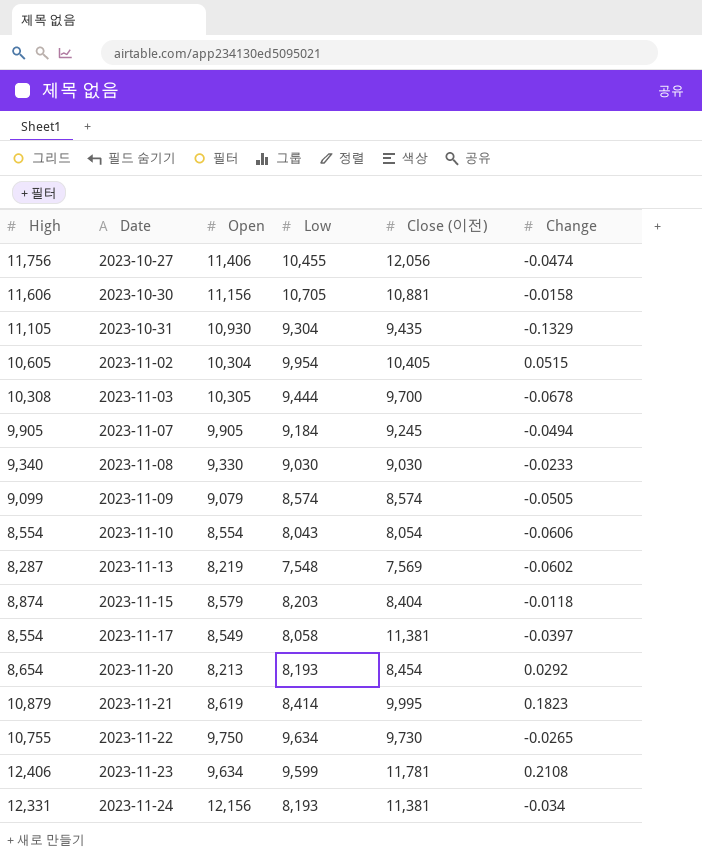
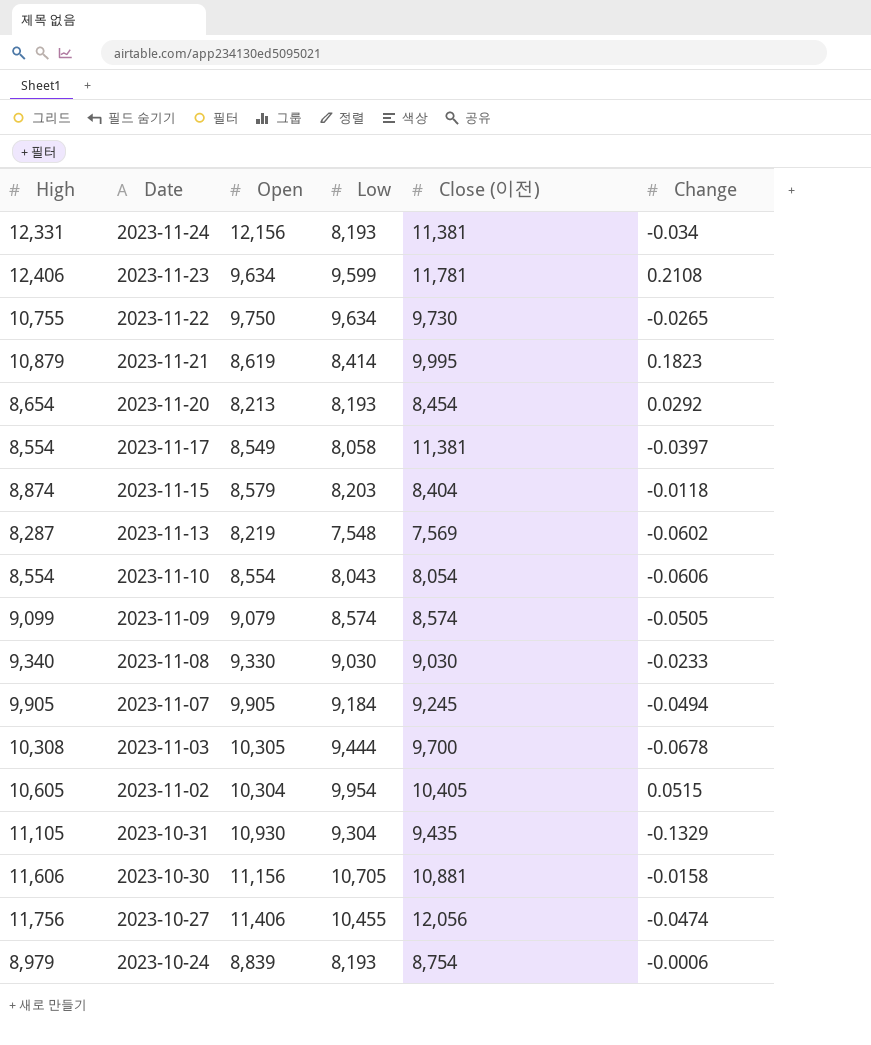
row order: Date ascending -> Date descending
row 2023-10-24: none -> 8,979 | 8,839 | 8,193 | 8,754 | -0.0006

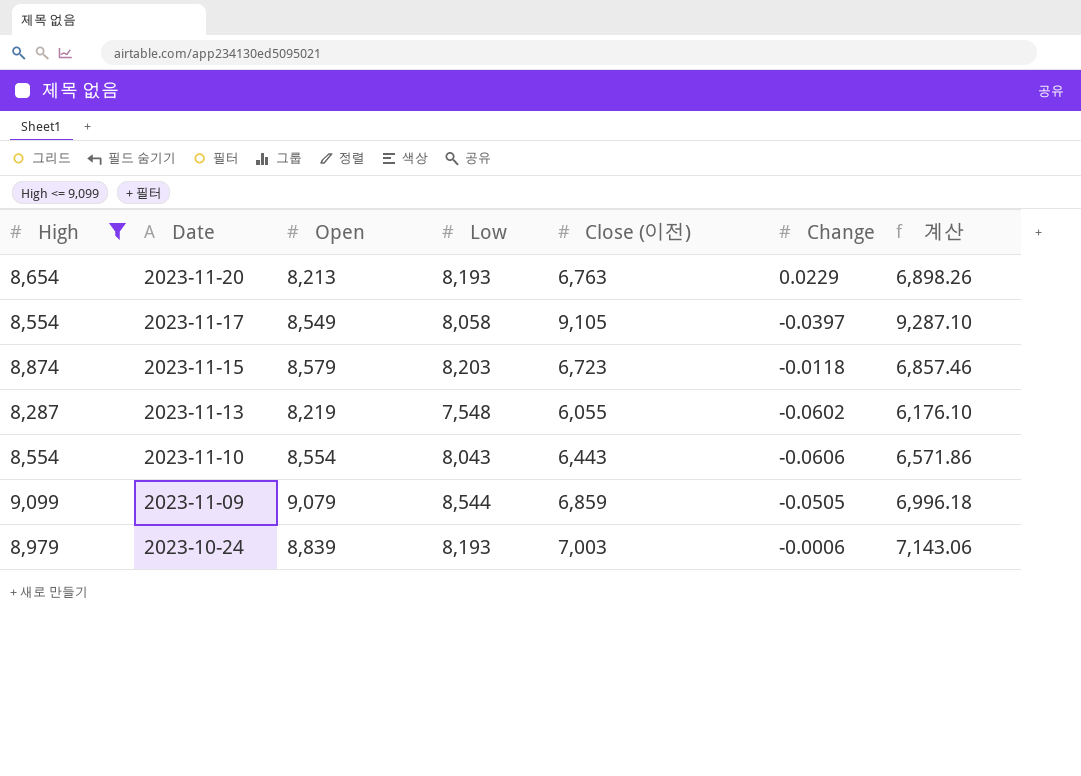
filter: none -> High <= 9,099
column 계산 | formula: none -> [Close (이전)] * 1.02
2023-11-20 | Close (이전): 8,454 -> 6,763
2023-11-20 | Change: 0.0292 -> 0.0229
2023-11-17 | Close (이전): 11,381 -> 9,105
2023-11-15 | Close (이전): 8,404 -> 6,723
2023-11-13 | Close (이전): 7,569 -> 6,055
2023-11-10 | Close (이전): 8,054 -> 6,443
2023-11-09 | Low: 8,574 -> 8,544
2023-11-09 | Close (이전): 8,574 -> 6,859
2023-10-24 | Close (이전): 8,754 -> 7,003

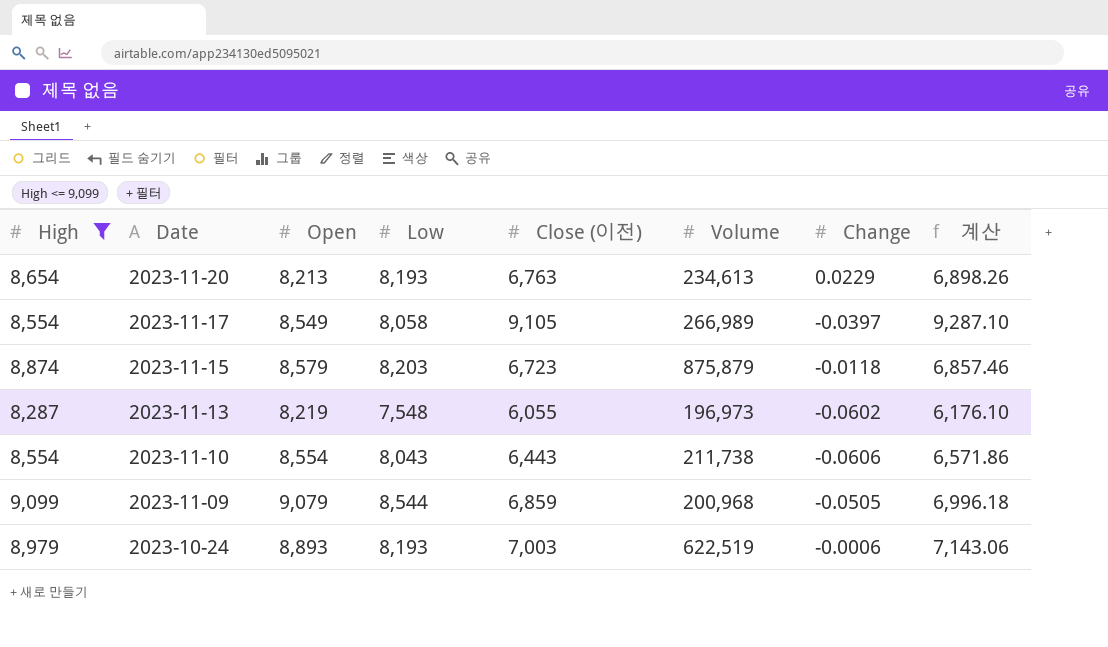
column Volume | position: none -> 6
2023-10-24 | Open: 8,839 -> 8,893

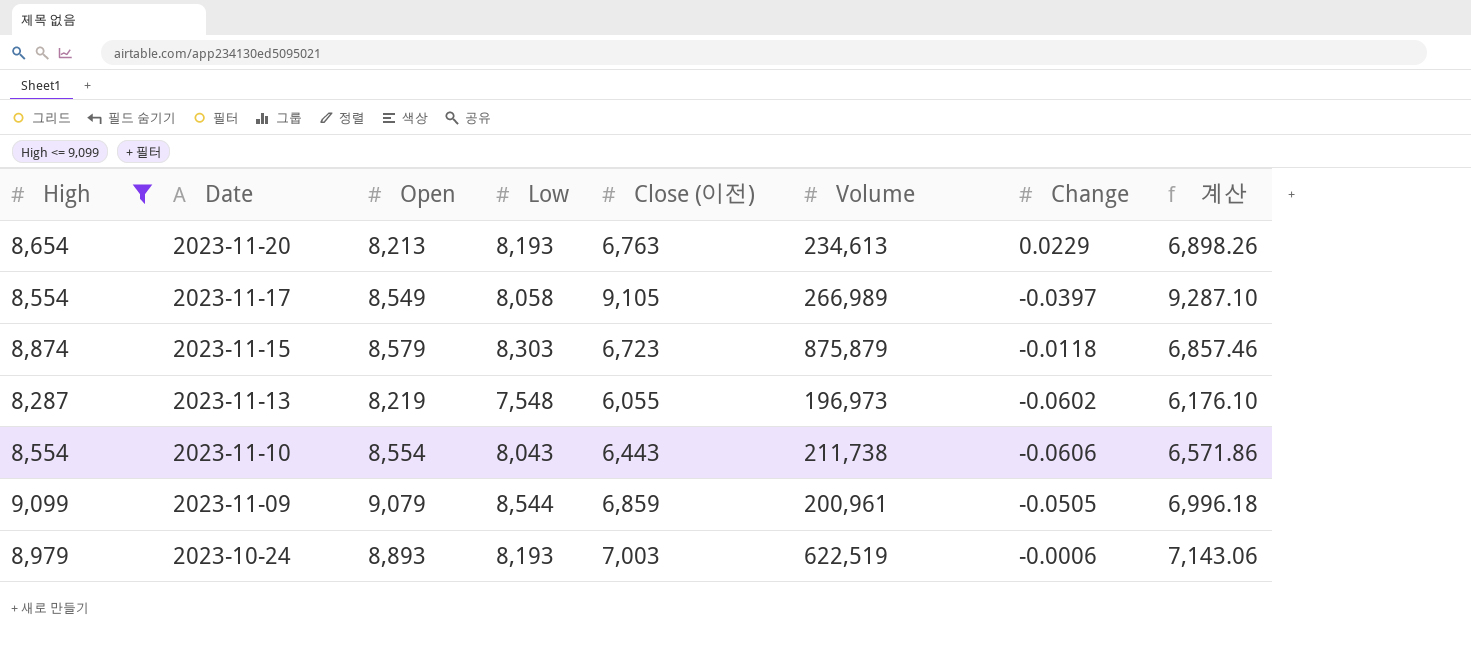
2023-11-15 | Low: 8,203 -> 8,303
2023-11-09 | Volume: 200,968 -> 200,961

